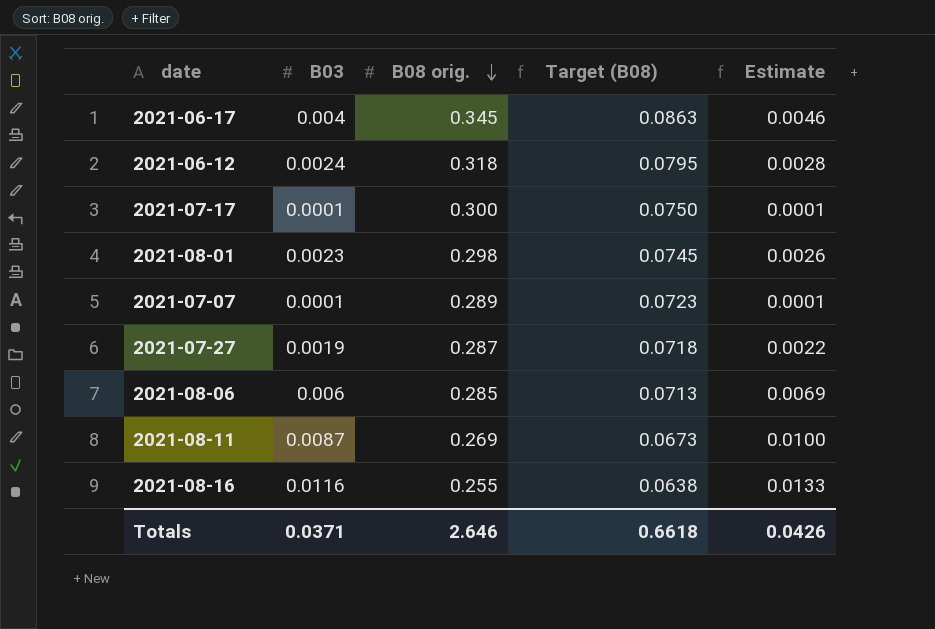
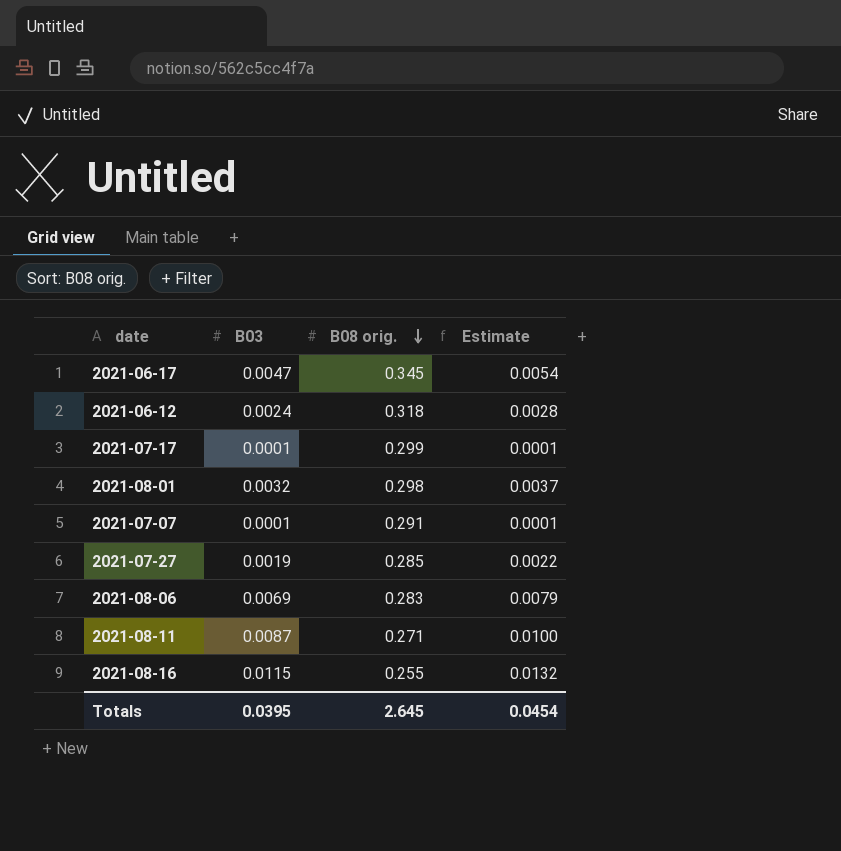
column Target (B08) | formula: [B08 orig.] * 0.25 -> none
2021-06-17 | B03: 0.004 -> 0.0047
2021-06-17 | Estimate: 0.0046 -> 0.0054
2021-07-17 | B08 orig.: 0.300 -> 0.299
2021-08-01 | B03: 0.0023 -> 0.0032
2021-08-01 | Estimate: 0.0026 -> 0.0037
2021-07-07 | B08 orig.: 0.289 -> 0.291
2021-07-27 | B08 orig.: 0.287 -> 0.285
2021-08-06 | B03: 0.006 -> 0.0069
2021-08-06 | B08 orig.: 0.285 -> 0.283
2021-08-06 | Estimate: 0.0069 -> 0.0079
2021-08-11 | B08 orig.: 0.269 -> 0.271
2021-08-16 | B03: 0.0116 -> 0.0115
2021-08-16 | Estimate: 0.0133 -> 0.0132
Totals | B03: 0.0371 -> 0.0395
Totals | B08 orig.: 2.646 -> 2.645
Totals | Estimate: 0.0426 -> 0.0454

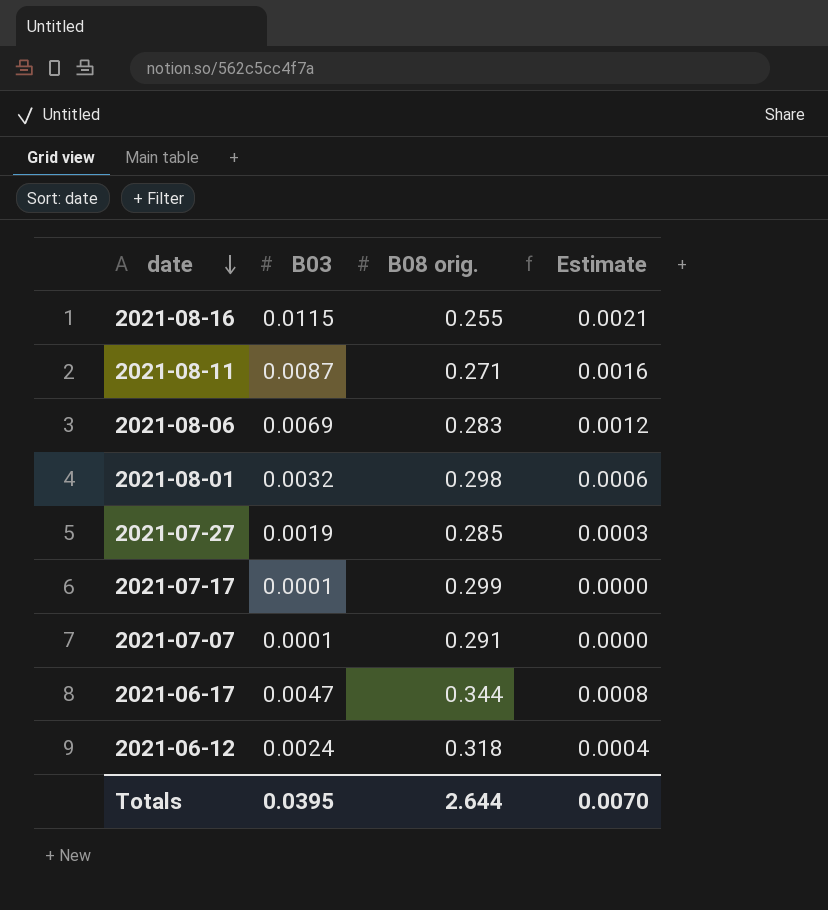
row order: B08 orig. descending -> date descending
column Estimate | formula: [B03] * 1.15 -> [B03] * 0.18
2021-06-17 | B08 orig.: 0.345 -> 0.344
Totals | B08 orig.: 2.645 -> 2.644
Totals | Estimate: 0.0454 -> 0.0070

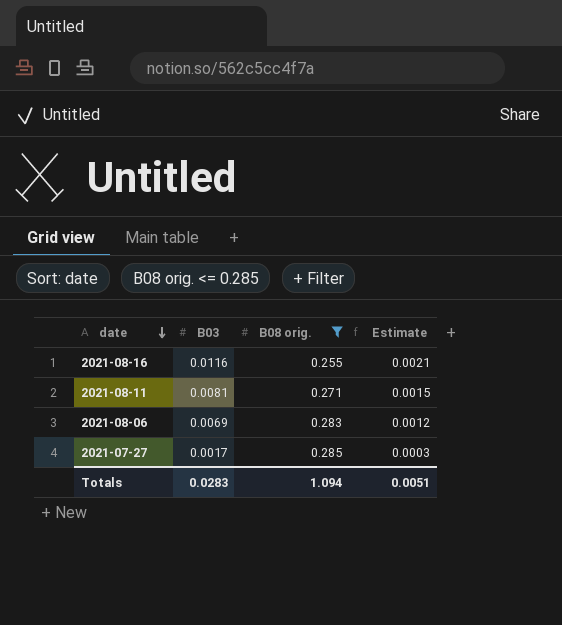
filter: none -> B08 orig. <= 0.285
2021-08-16 | B03: 0.0115 -> 0.0116
2021-08-11 | B03: 0.0087 -> 0.0081
2021-08-11 | Estimate: 0.0016 -> 0.0015
2021-07-27 | B03: 0.0019 -> 0.0017
Totals | B03: 0.0395 -> 0.0283
Totals | B08 orig.: 2.644 -> 1.094
Totals | Estimate: 0.0070 -> 0.0051

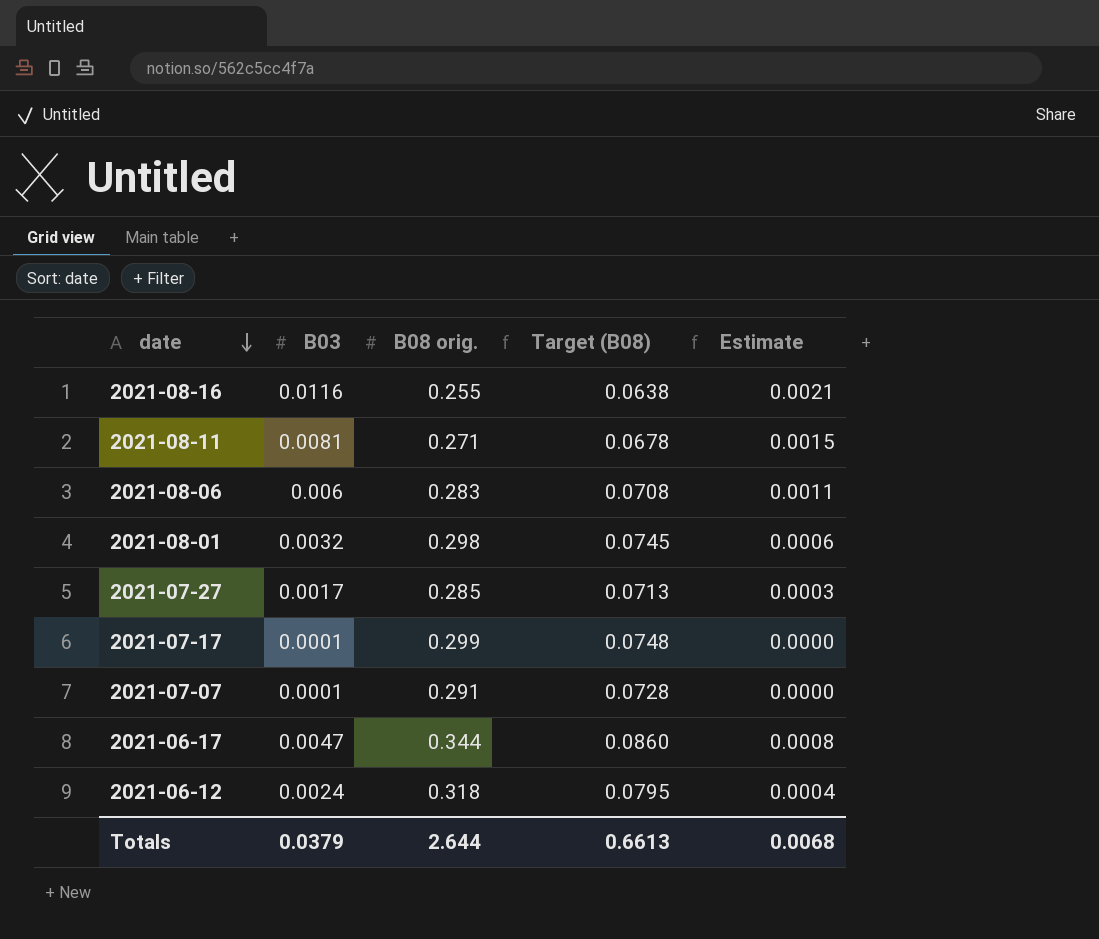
filter: B08 orig. <= 0.285 -> none
column Target (B08) | formula: none -> [B08 orig.] * 0.25
2021-08-06 | B03: 0.0069 -> 0.006
2021-08-06 | Estimate: 0.0012 -> 0.0011
Totals | B03: 0.0283 -> 0.0379
Totals | B08 orig.: 1.094 -> 2.644
Totals | Estimate: 0.0051 -> 0.0068

